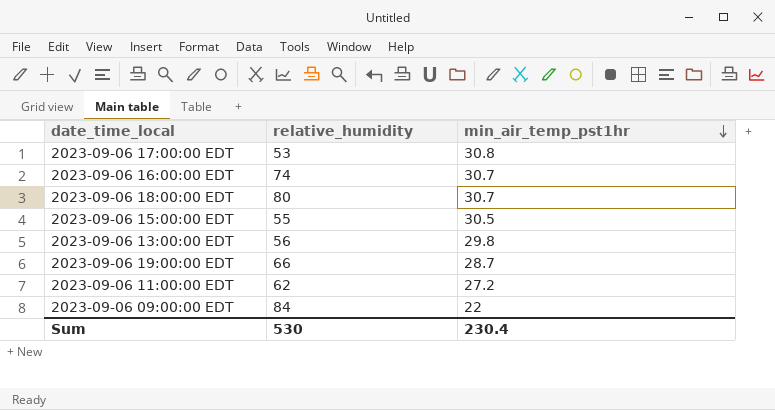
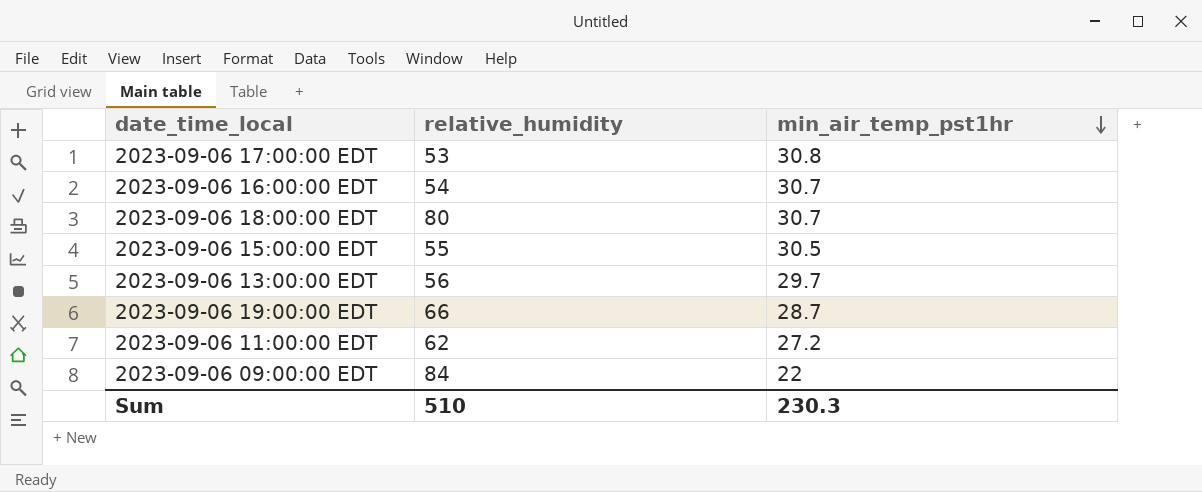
2023-09-06 16:00:00 EDT | relative_humidity: 74 -> 54
2023-09-06 13:00:00 EDT | min_air_temp_pst1hr: 29.8 -> 29.7
Sum | relative_humidity: 530 -> 510
Sum | min_air_temp_pst1hr: 230.4 -> 230.3

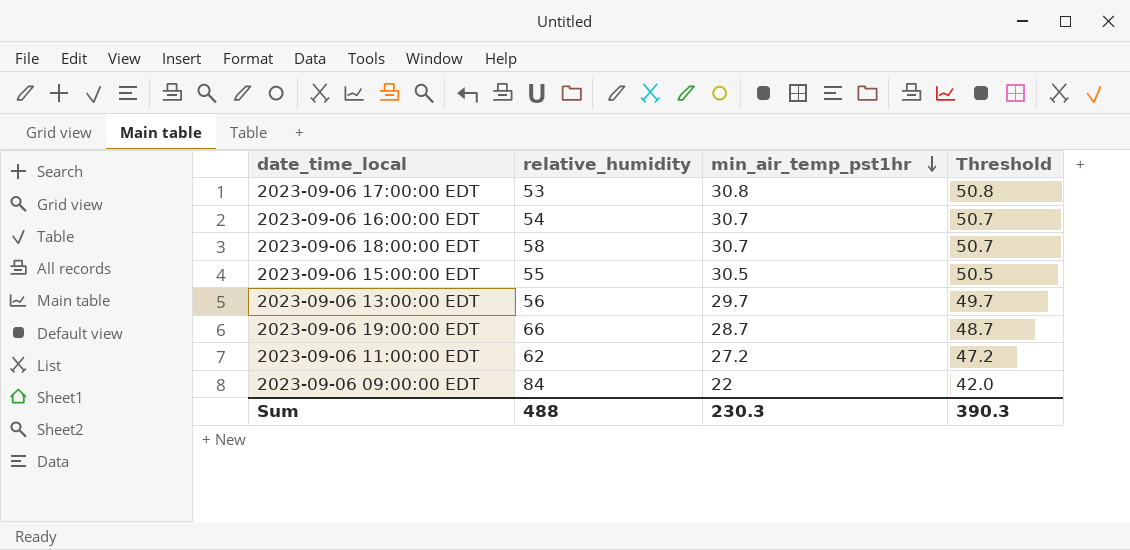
column Threshold | formula: none -> [min_air_temp_pst1hr] + 20
2023-09-06 18:00:00 EDT | relative_humidity: 80 -> 58
Sum | relative_humidity: 510 -> 488

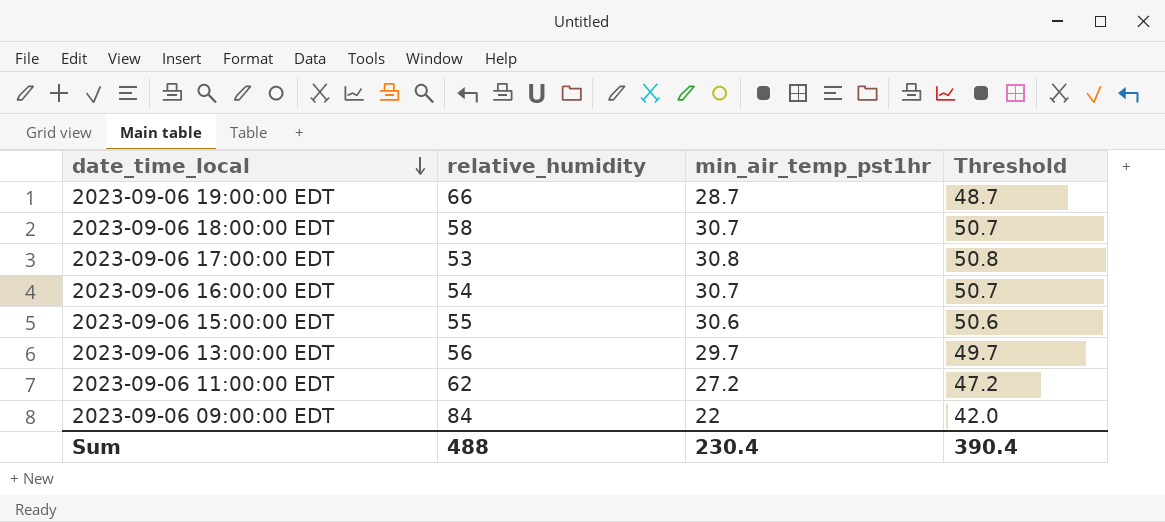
row order: min_air_temp_pst1hr descending -> date_time_local descending
2023-09-06 15:00:00 EDT | min_air_temp_pst1hr: 30.5 -> 30.6
2023-09-06 15:00:00 EDT | Threshold: 50.5 -> 50.6
Sum | min_air_temp_pst1hr: 230.3 -> 230.4
Sum | Threshold: 390.3 -> 390.4

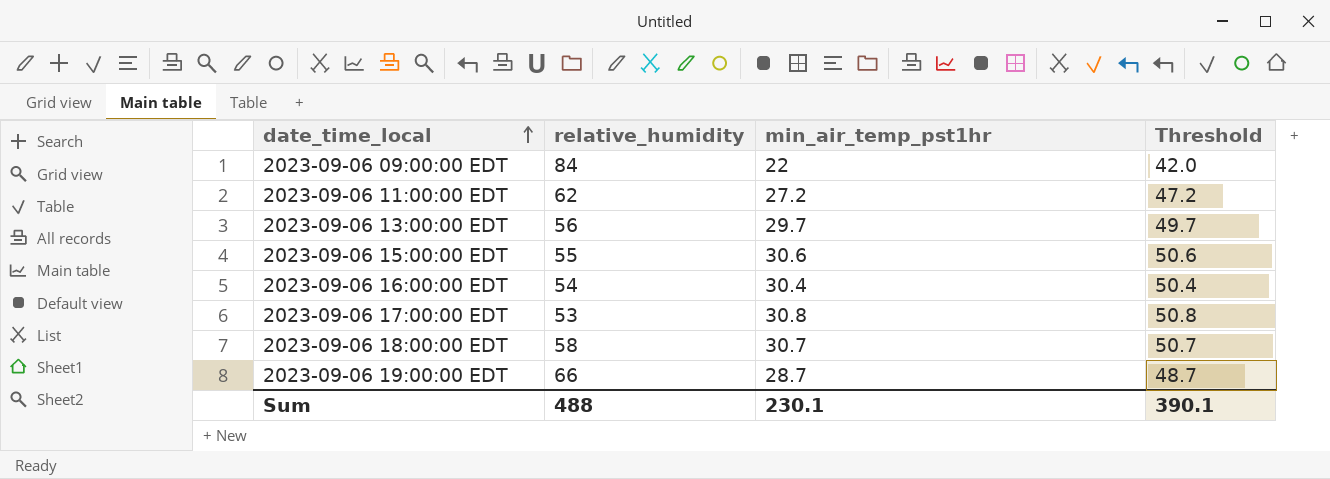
row order: date_time_local descending -> date_time_local ascending
2023-09-06 16:00:00 EDT | min_air_temp_pst1hr: 30.7 -> 30.4
2023-09-06 16:00:00 EDT | Threshold: 50.7 -> 50.4
Sum | min_air_temp_pst1hr: 230.4 -> 230.1
Sum | Threshold: 390.4 -> 390.1

